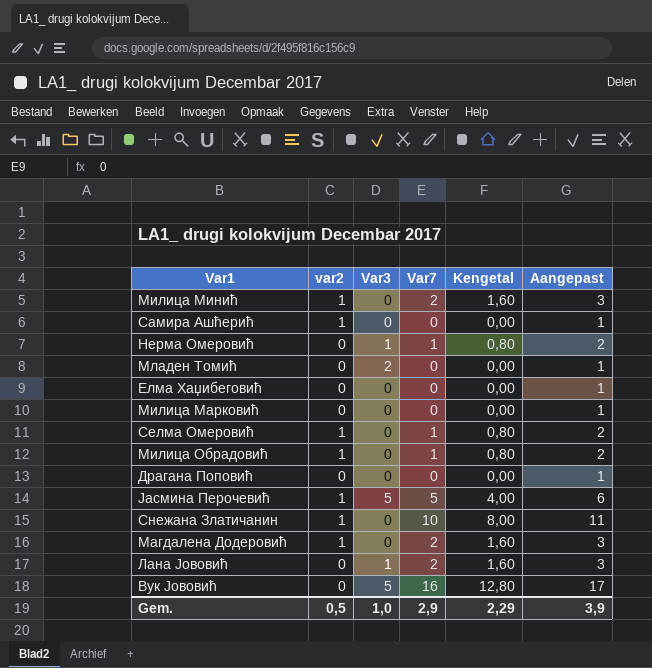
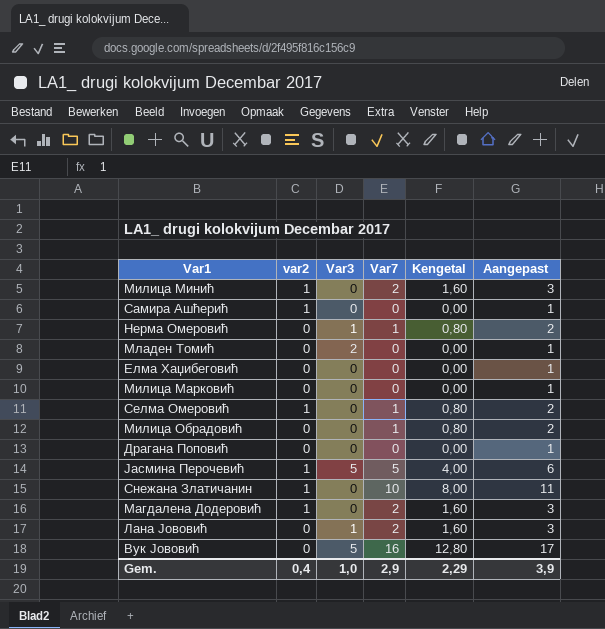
Милица Обрадовић | var2: 1 -> 0
Gem. | var2: 0,5 -> 0,4

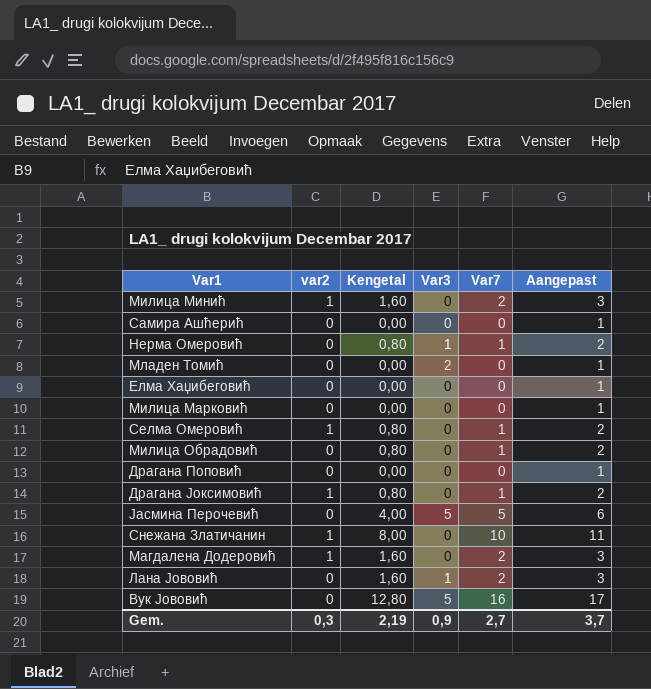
column Kengetal | position: 5 -> 3
Самира Ашћерић | var2: 1 -> 0
row Драгана Јоксимовић: none -> 1 | 0,80 | 0 | 1 | 2
Јасмина Перочевић | var2: 1 -> 0
Gem. | var2: 0,4 -> 0,3
Gem. | Kengetal: 2,29 -> 2,19
Gem. | Var3: 1,0 -> 0,9
Gem. | Var7: 2,9 -> 2,7
Gem. | Aangepast: 3,9 -> 3,7

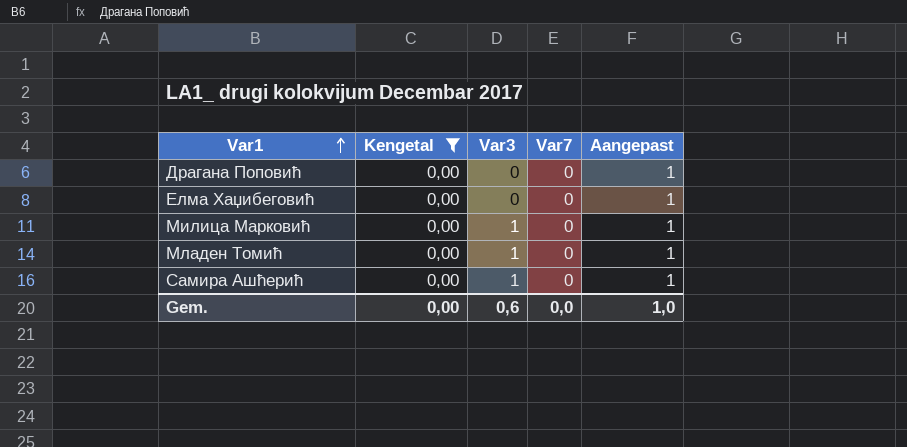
filter: none -> Kengetal = 0,00
row order: none -> Var1 ascending
column var2 | position: 2 -> none
Милица Марковић | Var3: 0 -> 1
Младен Томић | Var3: 2 -> 1
Самира Ашћерић | Var3: 0 -> 1
Gem. | Kengetal: 2,19 -> 0,00
Gem. | Var3: 0,9 -> 0,6
Gem. | Var7: 2,7 -> 0,0
Gem. | Aangepast: 3,7 -> 1,0

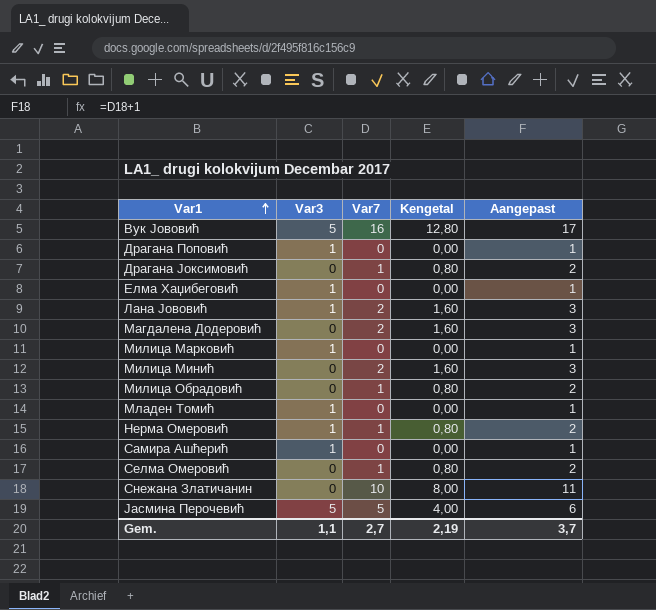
filter: Kengetal = 0,00 -> none
column Kengetal | position: 2 -> 4
Драгана Поповић | Var3: 0 -> 1
Елма Хаџибеговић | Var3: 0 -> 1
Gem. | Var3: 0,6 -> 1,1
Gem. | Var7: 0,0 -> 2,7
Gem. | Kengetal: 0,00 -> 2,19
Gem. | Aangepast: 1,0 -> 3,7

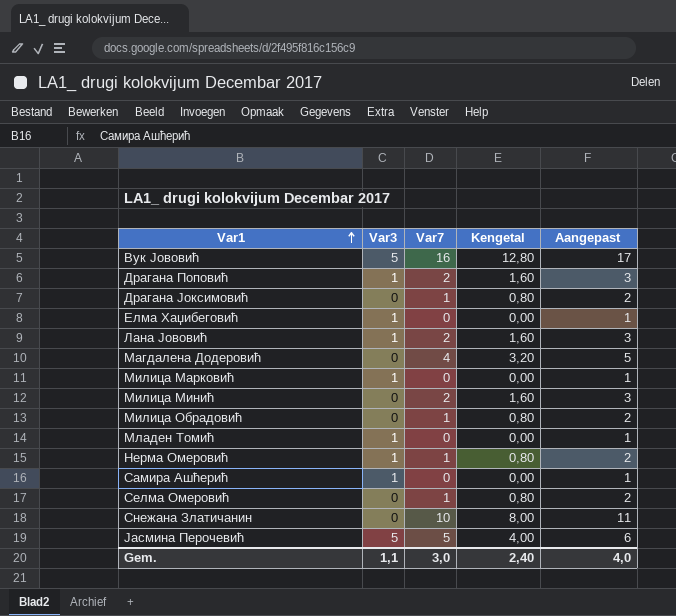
Драгана Поповић | Var7: 0 -> 2
Драгана Поповић | Kengetal: 0,00 -> 1,60
Драгана Поповић | Aangepast: 1 -> 3
Магдалена Додеровић | Var7: 2 -> 4
Магдалена Додеровић | Kengetal: 1,60 -> 3,20
Магдалена Додеровић | Aangepast: 3 -> 5
Gem. | Var7: 2,7 -> 3,0
Gem. | Kengetal: 2,19 -> 2,40
Gem. | Aangepast: 3,7 -> 4,0

